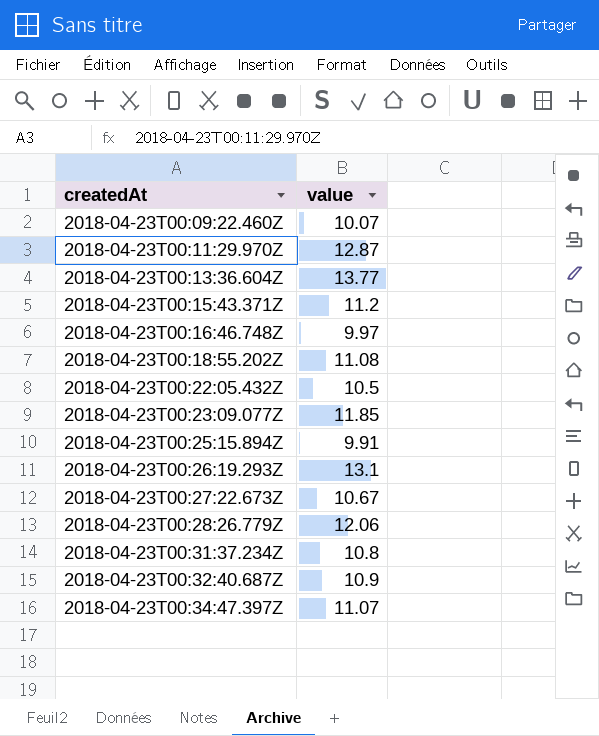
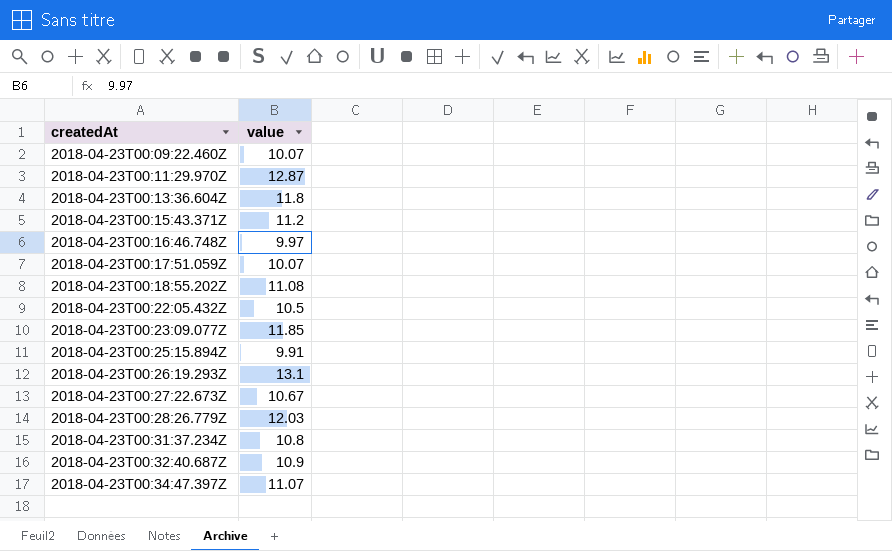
2018-04-23T00:13:36.604Z | value: 13.77 -> 11.8
row 2018-04-23T00:17:51.059Z: none -> 10.07
2018-04-23T00:28:26.779Z | value: 12.06 -> 12.03

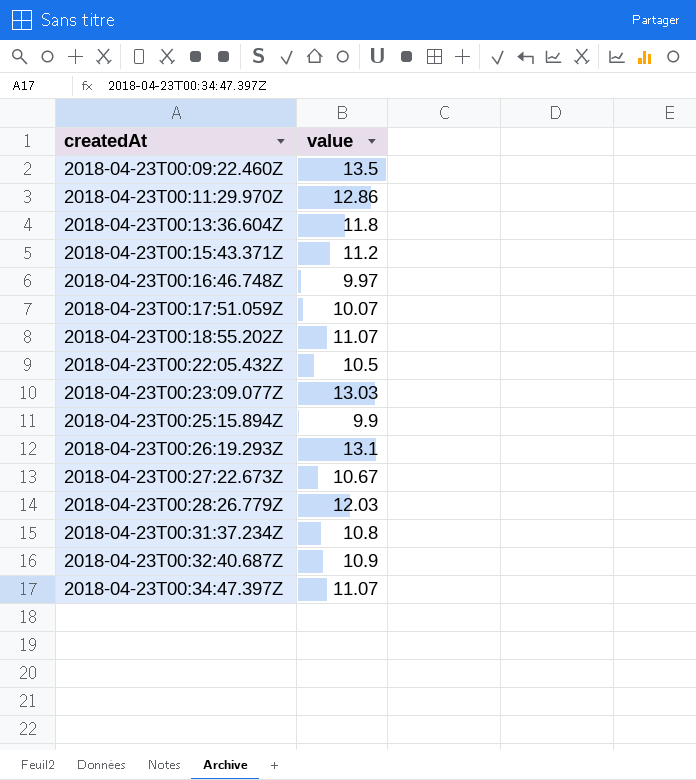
2018-04-23T00:09:22.460Z | value: 10.07 -> 13.5
2018-04-23T00:11:29.970Z | value: 12.87 -> 12.86
2018-04-23T00:18:55.202Z | value: 11.08 -> 11.07
2018-04-23T00:23:09.077Z | value: 11.85 -> 13.03
2018-04-23T00:25:15.894Z | value: 9.91 -> 9.9

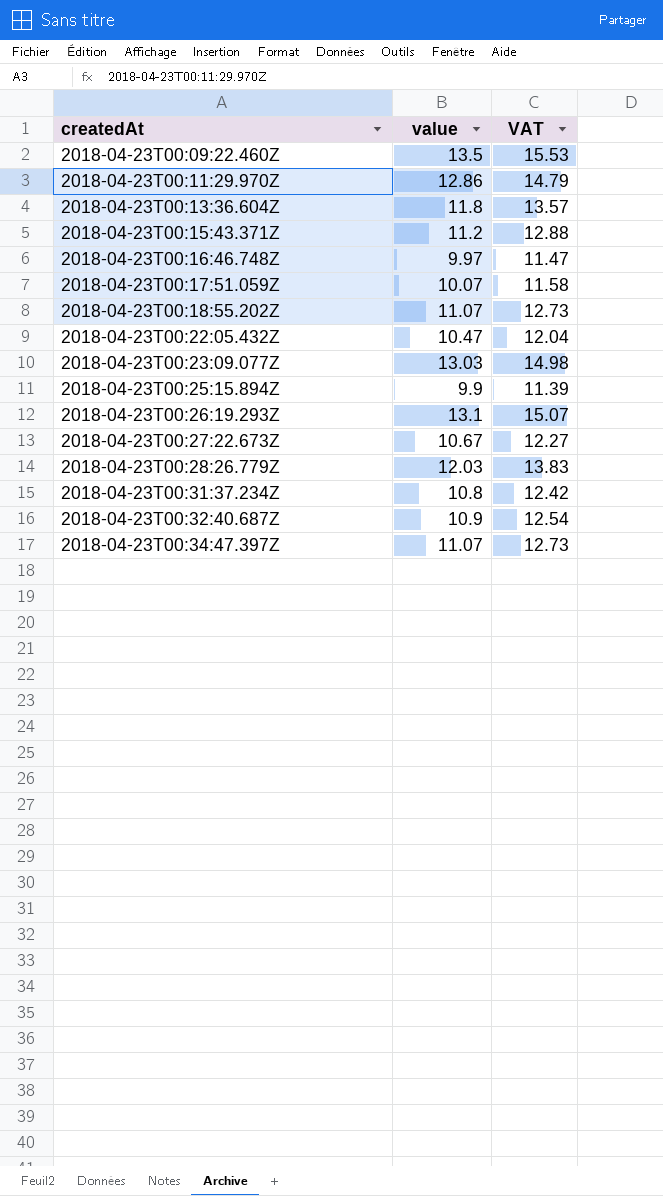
column VAT | formula: none -> [value] * 1.15
2018-04-23T00:22:05.432Z | value: 10.5 -> 10.47

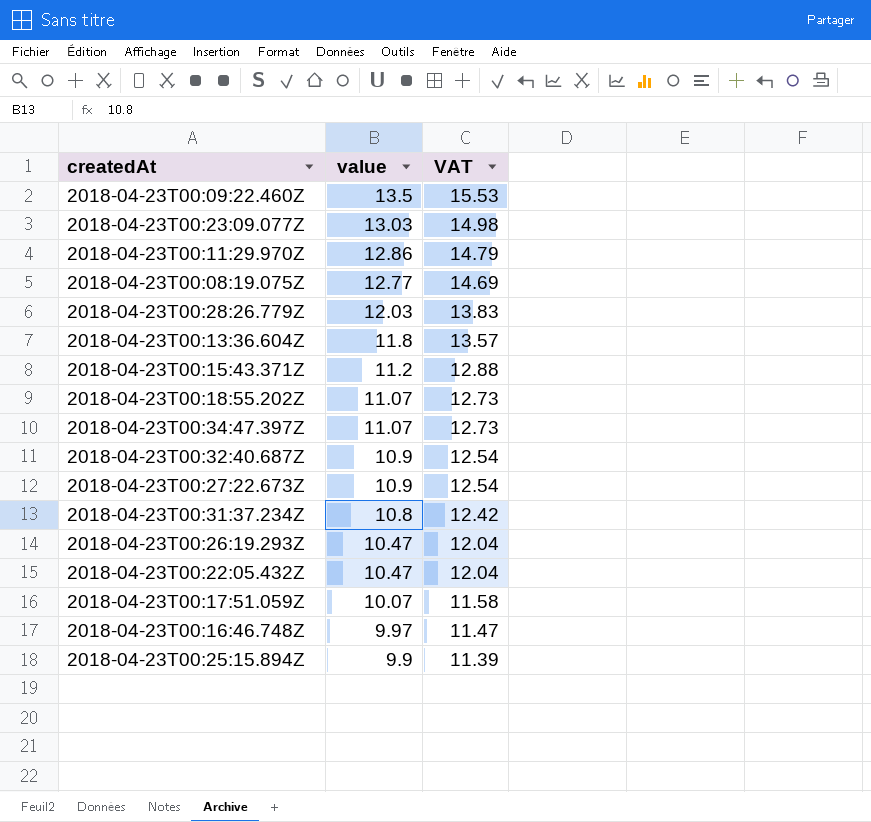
row order: createdAt ascending -> value descending
row 2018-04-23T00:08:19.075Z: none -> 12.77 | 14.69
2018-04-23T00:27:22.673Z | value: 10.67 -> 10.9
2018-04-23T00:27:22.673Z | VAT: 12.27 -> 12.54
2018-04-23T00:26:19.293Z | value: 13.1 -> 10.47
2018-04-23T00:26:19.293Z | VAT: 15.07 -> 12.04

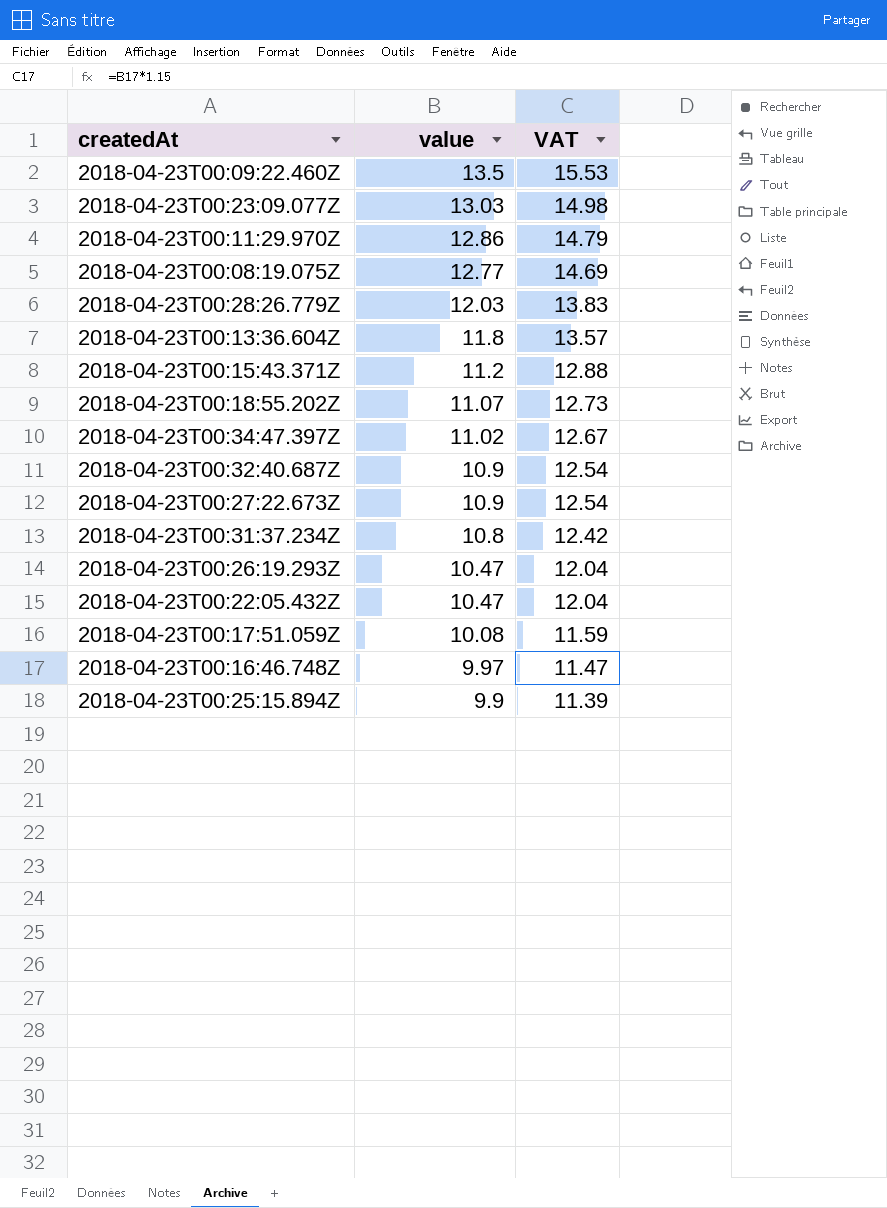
2018-04-23T00:34:47.397Z | value: 11.07 -> 11.02
2018-04-23T00:34:47.397Z | VAT: 12.73 -> 12.67
2018-04-23T00:17:51.059Z | value: 10.07 -> 10.08
2018-04-23T00:17:51.059Z | VAT: 11.58 -> 11.59

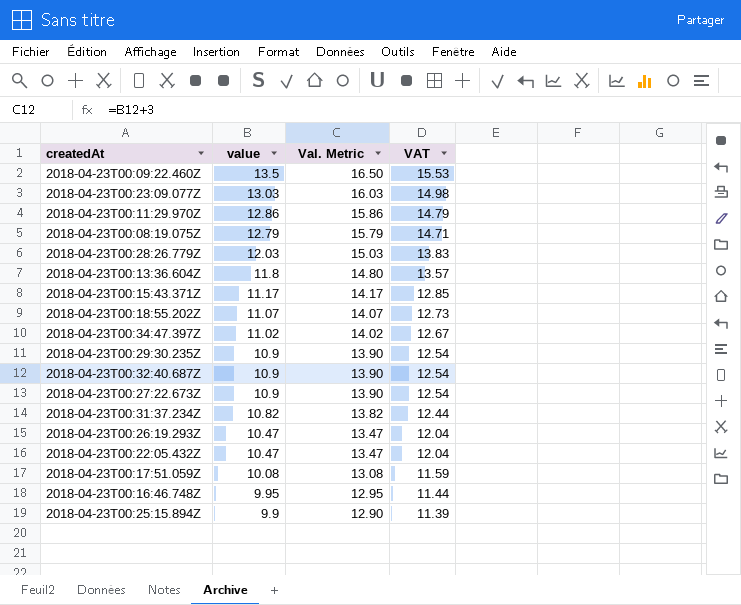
column Val. Metric | formula: none -> [value] + 3
2018-04-23T00:08:19.075Z | value: 12.77 -> 12.79
2018-04-23T00:08:19.075Z | VAT: 14.69 -> 14.71
2018-04-23T00:15:43.371Z | value: 11.2 -> 11.17
2018-04-23T00:15:43.371Z | VAT: 12.88 -> 12.85
row 2018-04-23T00:29:30.235Z: none -> 10.9 | 13.90 | 12.54
2018-04-23T00:31:37.234Z | value: 10.8 -> 10.82
2018-04-23T00:31:37.234Z | VAT: 12.42 -> 12.44
2018-04-23T00:16:46.748Z | value: 9.97 -> 9.95
2018-04-23T00:16:46.748Z | VAT: 11.47 -> 11.44

